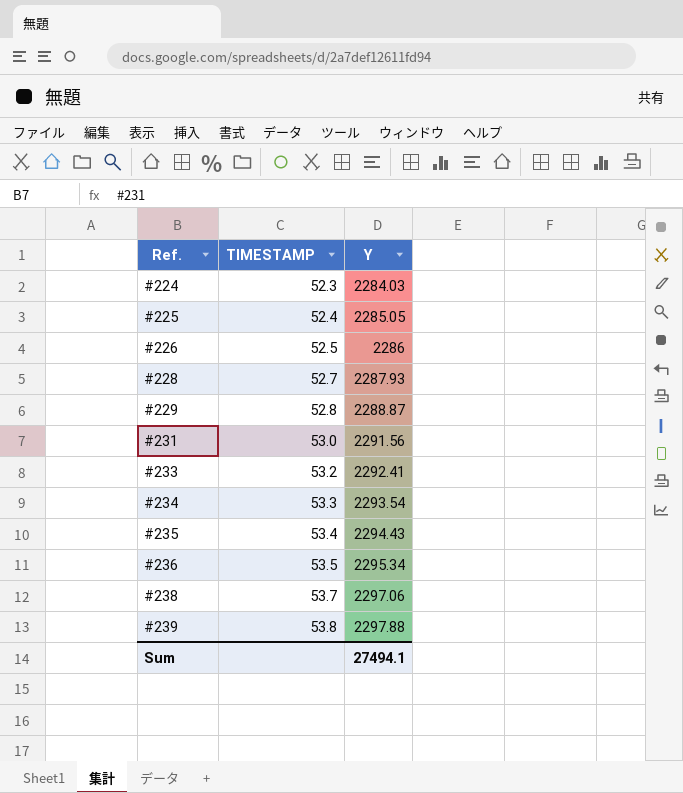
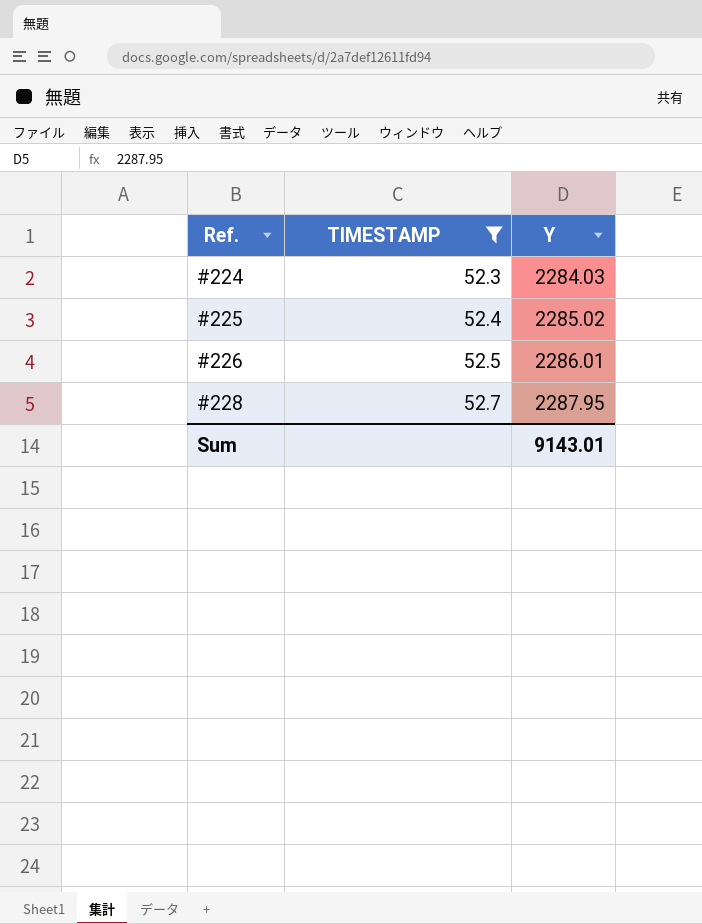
filter: none -> TIMESTAMP <= 52.7
#225 | Y: 2285.05 -> 2285.02
#226 | Y: 2286 -> 2286.01
#228 | Y: 2287.93 -> 2287.95
Sum | Y: 27494.1 -> 9143.01

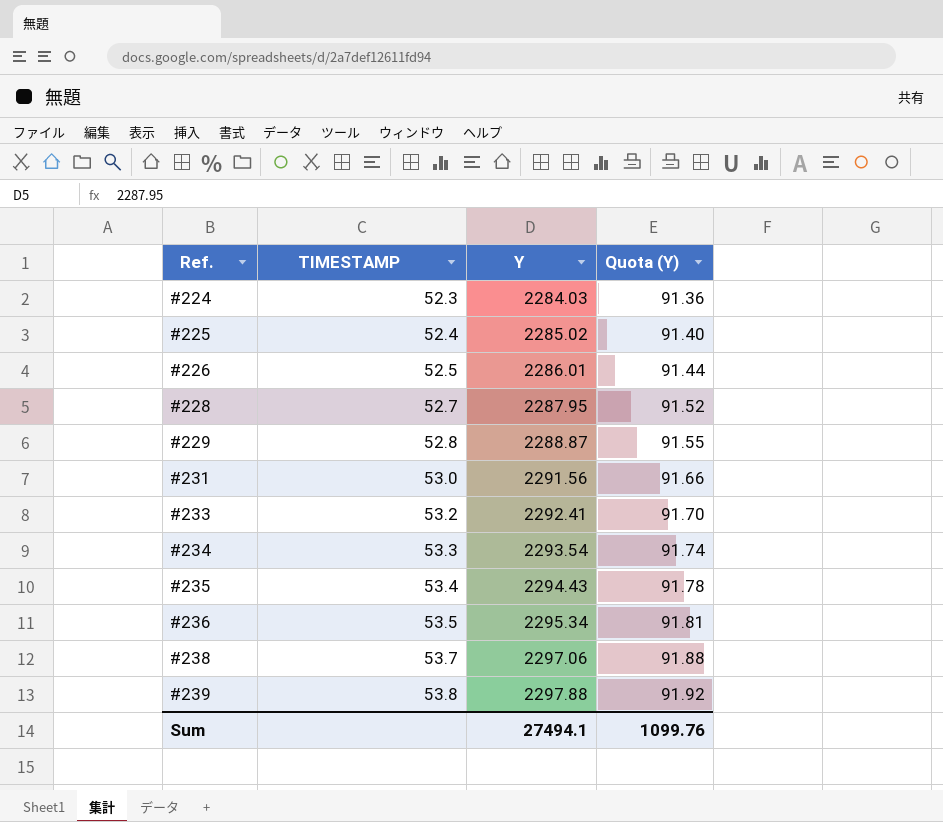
filter: TIMESTAMP <= 52.7 -> none
column Quota (Y) | formula: none -> [Y] * 0.04
Sum | Y: 9143.01 -> 27494.1

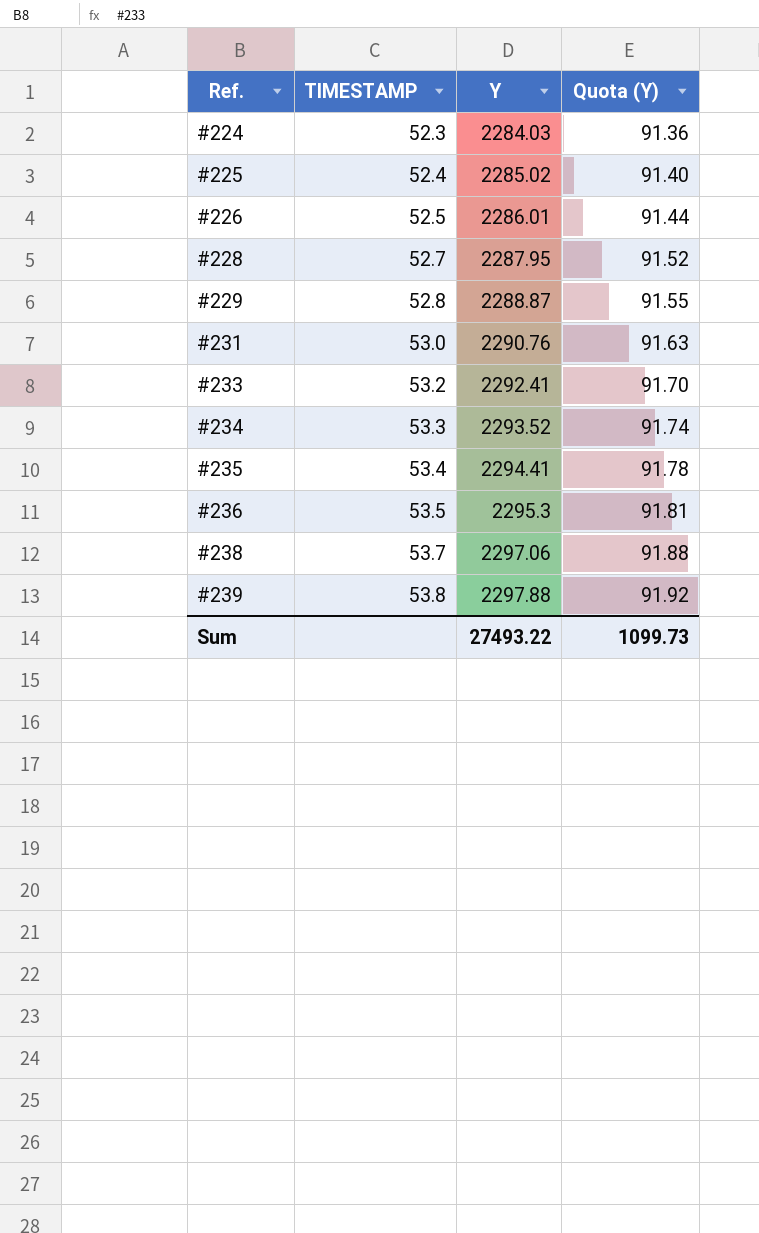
#231 | Y: 2291.56 -> 2290.76
#231 | Quota (Y): 91.66 -> 91.63
#234 | Y: 2293.54 -> 2293.52
#235 | Y: 2294.43 -> 2294.41
#236 | Y: 2295.34 -> 2295.3
Sum | Y: 27494.1 -> 27493.22
Sum | Quota (Y): 1099.76 -> 1099.73

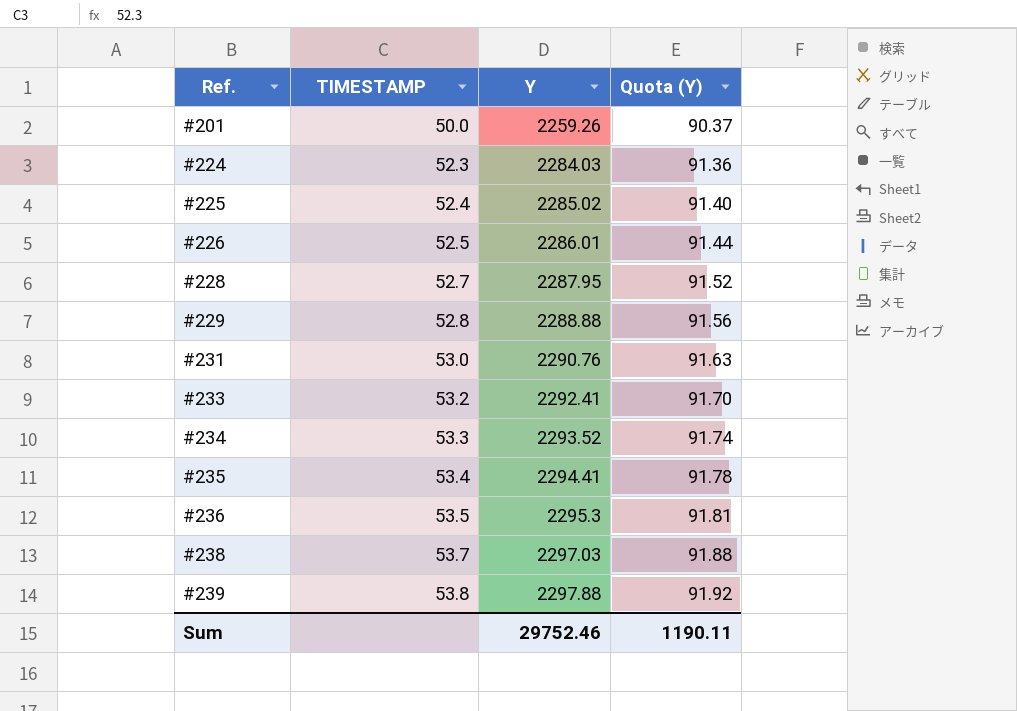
row #201: none -> 50.0 | 2259.26 | 90.37
#229 | Y: 2288.87 -> 2288.88
#229 | Quota (Y): 91.55 -> 91.56
#238 | Y: 2297.06 -> 2297.03
Sum | Y: 27493.22 -> 29752.46
Sum | Quota (Y): 1099.73 -> 1190.11

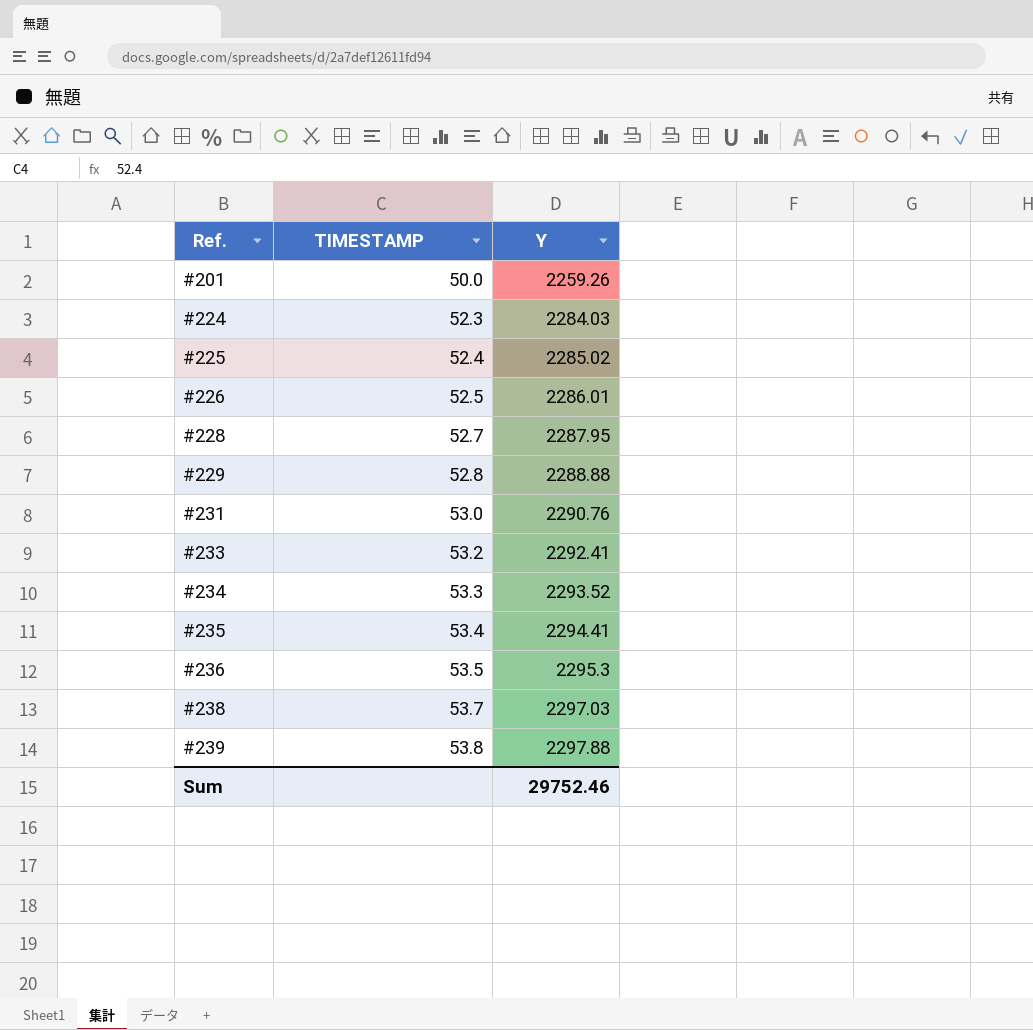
column Quota (Y) | formula: [Y] * 0.04 -> none

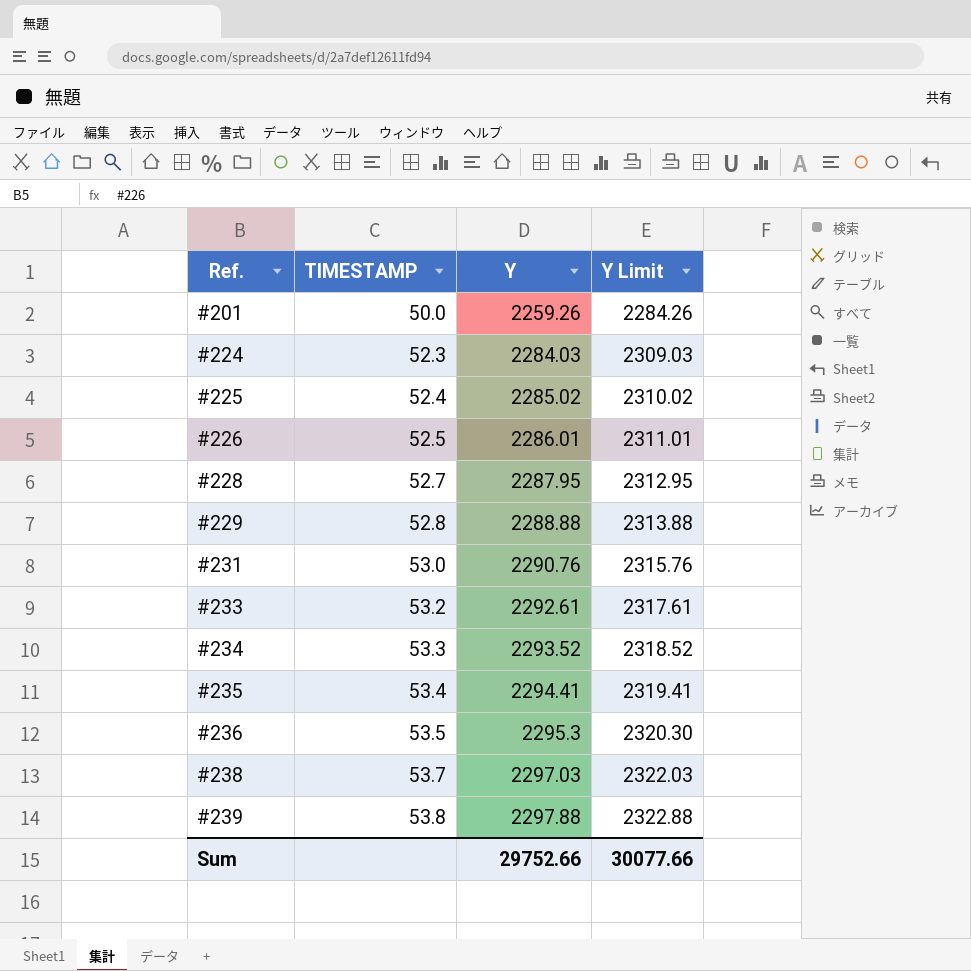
column Y Limit | formula: none -> [Y] + 25
#233 | Y: 2292.41 -> 2292.61
Sum | Y: 29752.46 -> 29752.66

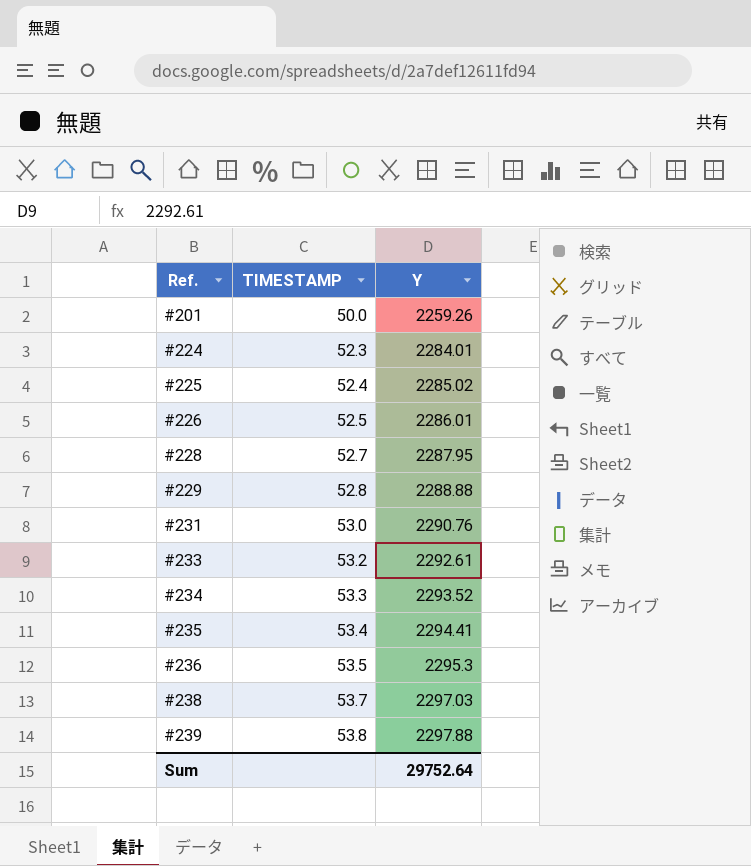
column Y Limit | formula: [Y] + 25 -> none
#224 | Y: 2284.03 -> 2284.01
Sum | Y: 29752.66 -> 29752.64

